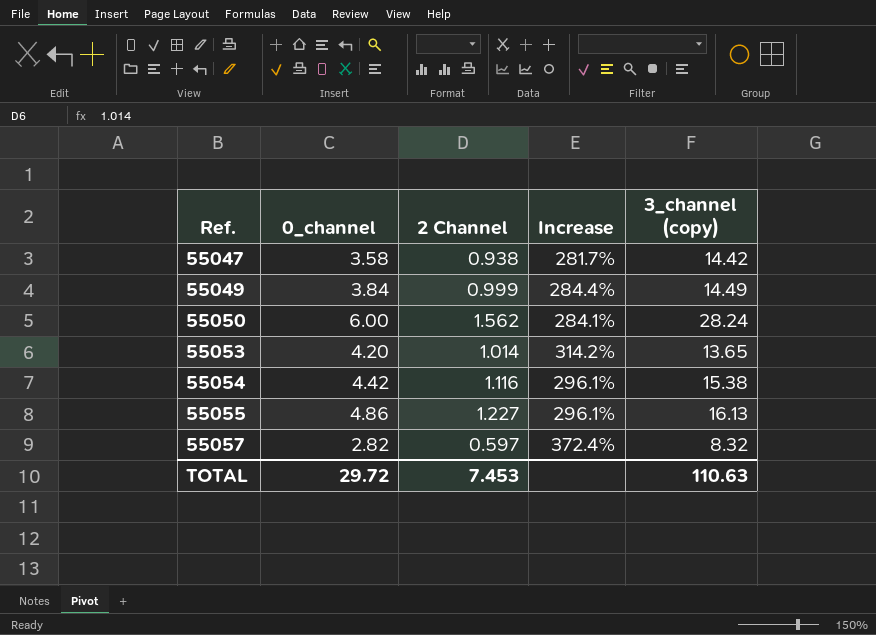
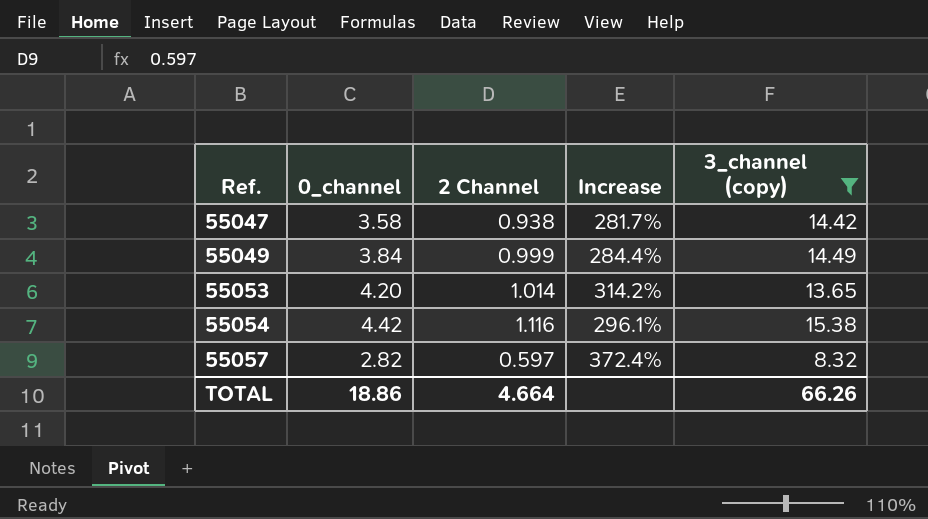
filter: none -> 3_channel (copy) <= 15.38
TOTAL | 0_channel: 29.72 -> 18.86
TOTAL | 2 Channel: 7.453 -> 4.664
TOTAL | 3_channel (copy): 110.63 -> 66.26

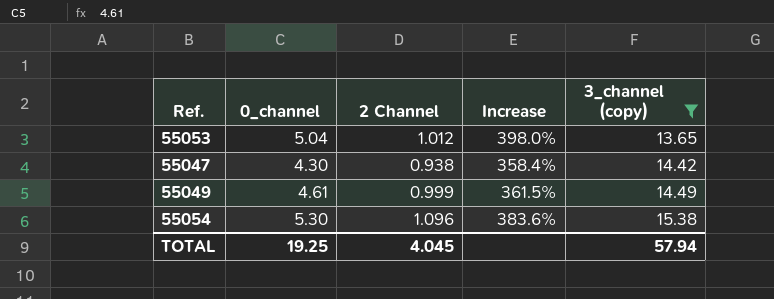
row order: Ref. ascending -> 3_channel (copy) ascending
row 55057: 2.82 | 0.597 | 372.4% | 8.32 -> none
55053 | 0_channel: 4.20 -> 5.04
55053 | 2 Channel: 1.014 -> 1.012
55053 | Increase: 314.2% -> 398.0%
55047 | 0_channel: 3.58 -> 4.30
55047 | Increase: 281.7% -> 358.4%
55049 | 0_channel: 3.84 -> 4.61
55049 | Increase: 284.4% -> 361.5%
55054 | 0_channel: 4.42 -> 5.30
55054 | 2 Channel: 1.116 -> 1.096
55054 | Increase: 296.1% -> 383.6%
TOTAL | 0_channel: 18.86 -> 19.25
TOTAL | 2 Channel: 4.664 -> 4.045
TOTAL | 3_channel (copy): 66.26 -> 57.94

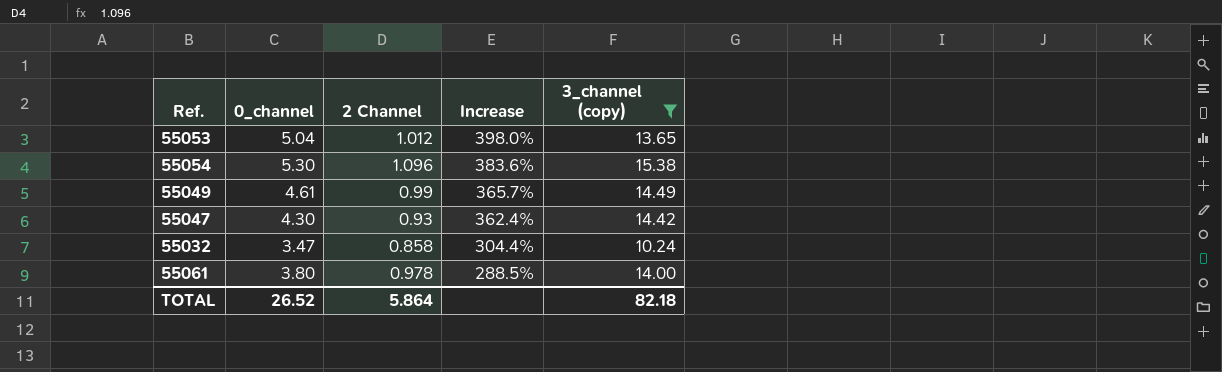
row order: 3_channel (copy) ascending -> Increase descending
55049 | 2 Channel: 0.999 -> 0.99
55049 | Increase: 361.5% -> 365.7%
55047 | 2 Channel: 0.938 -> 0.93
55047 | Increase: 358.4% -> 362.4%
row 55032: none -> 3.47 | 0.858 | 304.4% | 10.24
row 55061: none -> 3.80 | 0.978 | 288.5% | 14.00
TOTAL | 0_channel: 19.25 -> 26.52
TOTAL | 2 Channel: 4.045 -> 5.864
TOTAL | 3_channel (copy): 57.94 -> 82.18

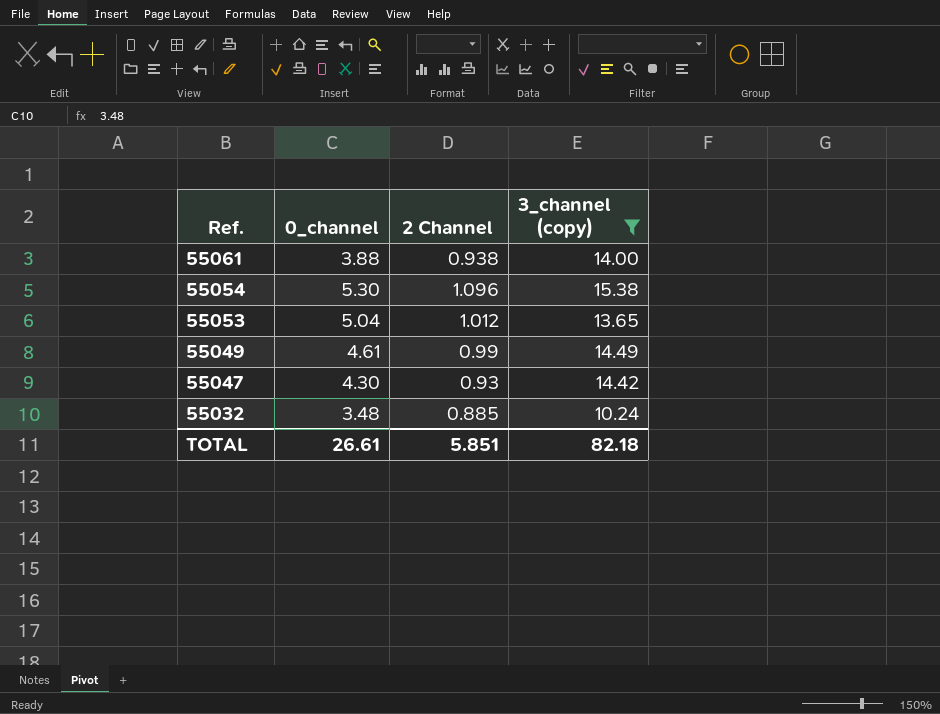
row order: Increase descending -> Ref. descending
column Increase | formula: ([0_channel] - [2 Channel]) / [2 Channel] -> none
55061 | 0_channel: 3.80 -> 3.88
55061 | 2 Channel: 0.978 -> 0.938
55032 | 0_channel: 3.47 -> 3.48
55032 | 2 Channel: 0.858 -> 0.885
TOTAL | 0_channel: 26.52 -> 26.61
TOTAL | 2 Channel: 5.864 -> 5.851

